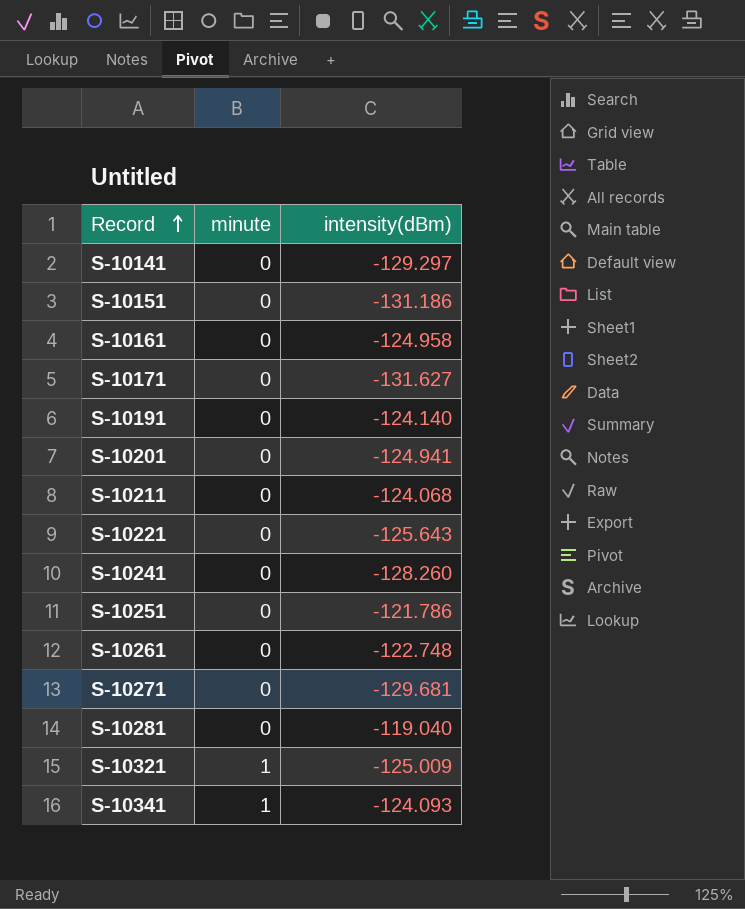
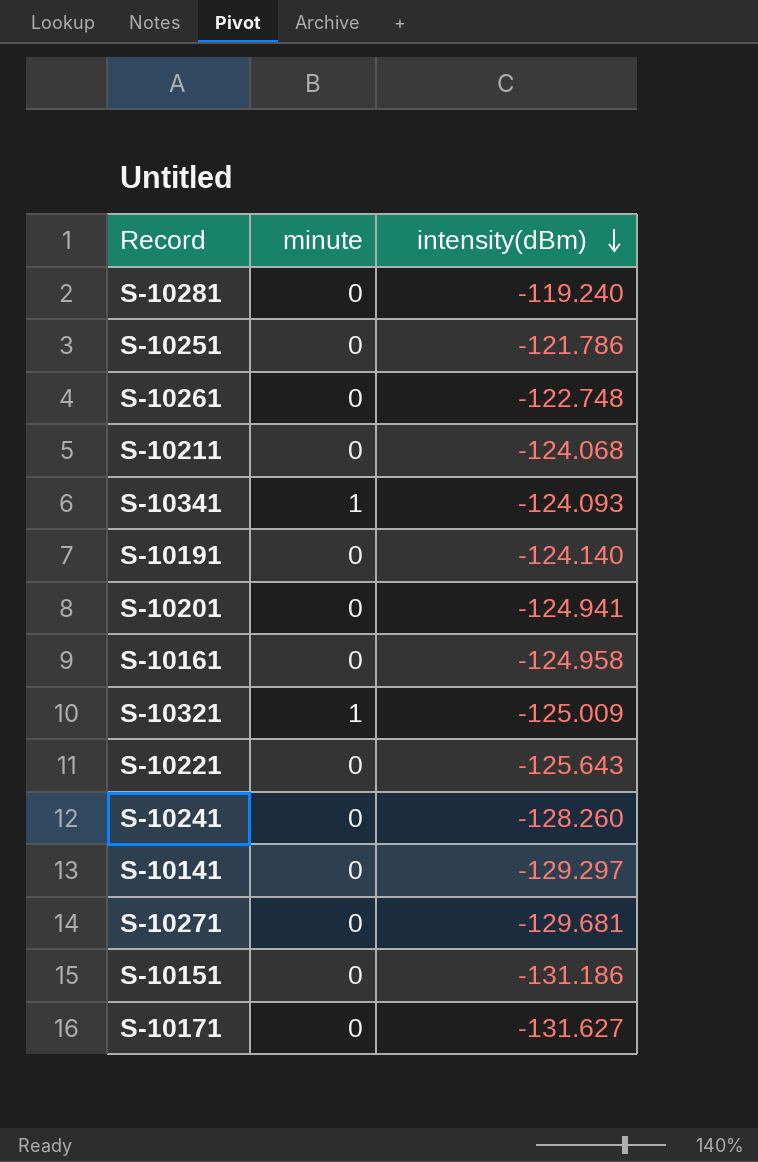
row order: Record ascending -> intensity(dBm) descending
S-10281 | intensity(dBm): -119.040 -> -119.240

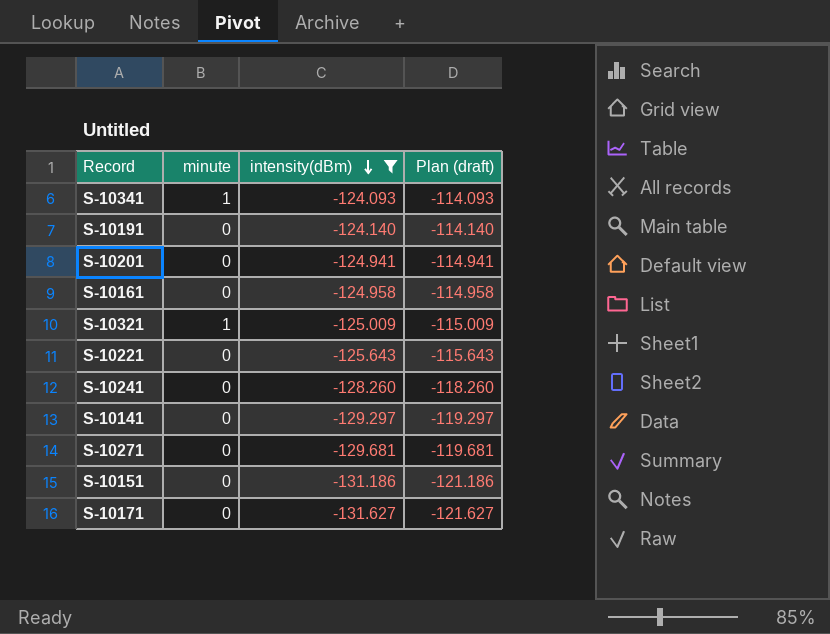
filter: none -> intensity(dBm) <= -124.093
column Plan (draft) | formula: none -> [intensity(dBm)] + 10

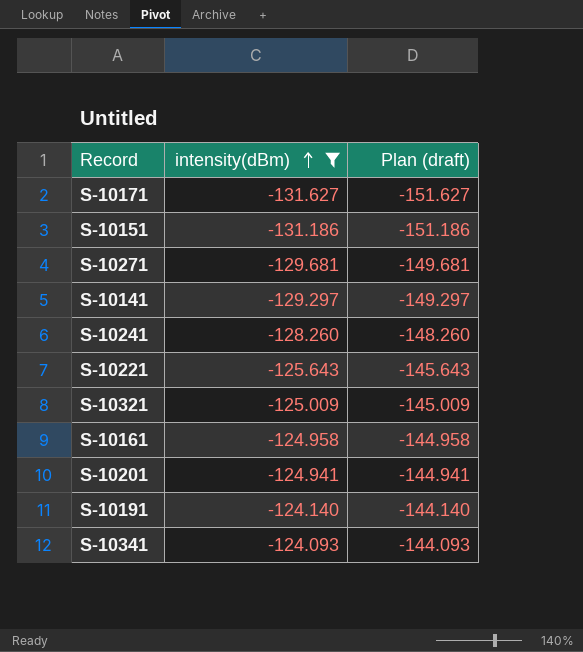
row order: intensity(dBm) descending -> intensity(dBm) ascending
column minute | position: 2 -> none
column Plan (draft) | formula: [intensity(dBm)] + 10 -> [intensity(dBm)] - 20

